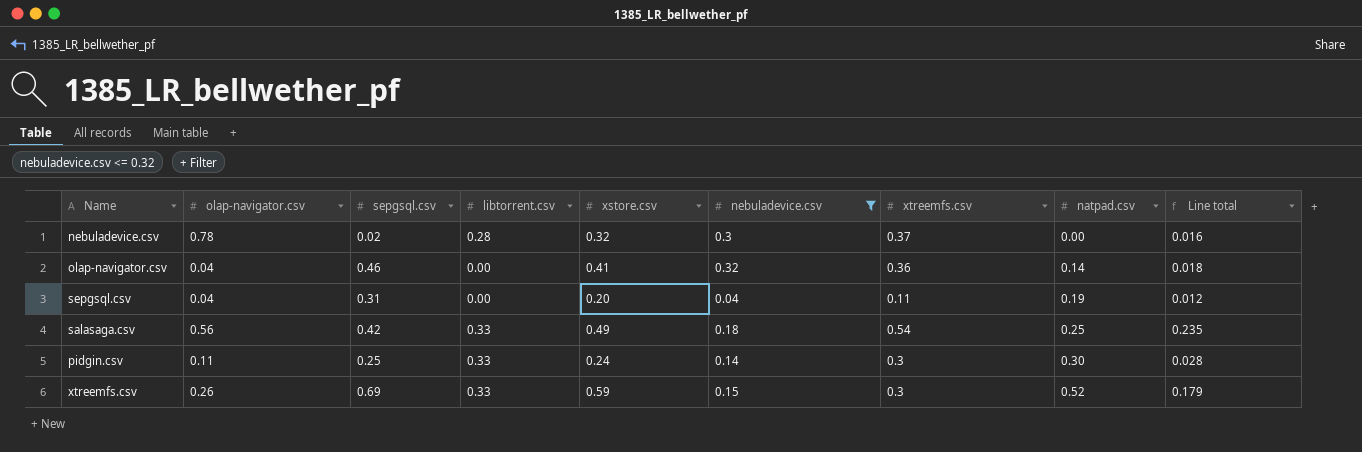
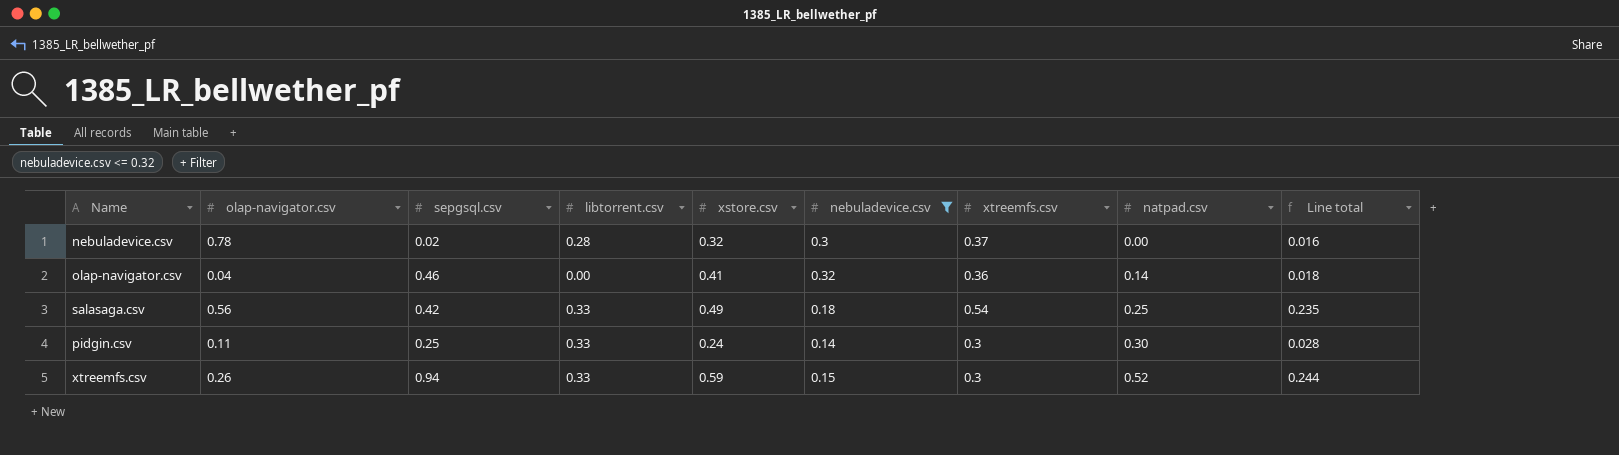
row sepgsql.csv: 0.04 | 0.31 | 0.00 | 0.20 | 0.04 | 0.11 | 0.19 | 0.012 -> none
xtreemfs.csv | sepgsql.csv: 0.69 -> 0.94
xtreemfs.csv | Line total: 0.179 -> 0.244

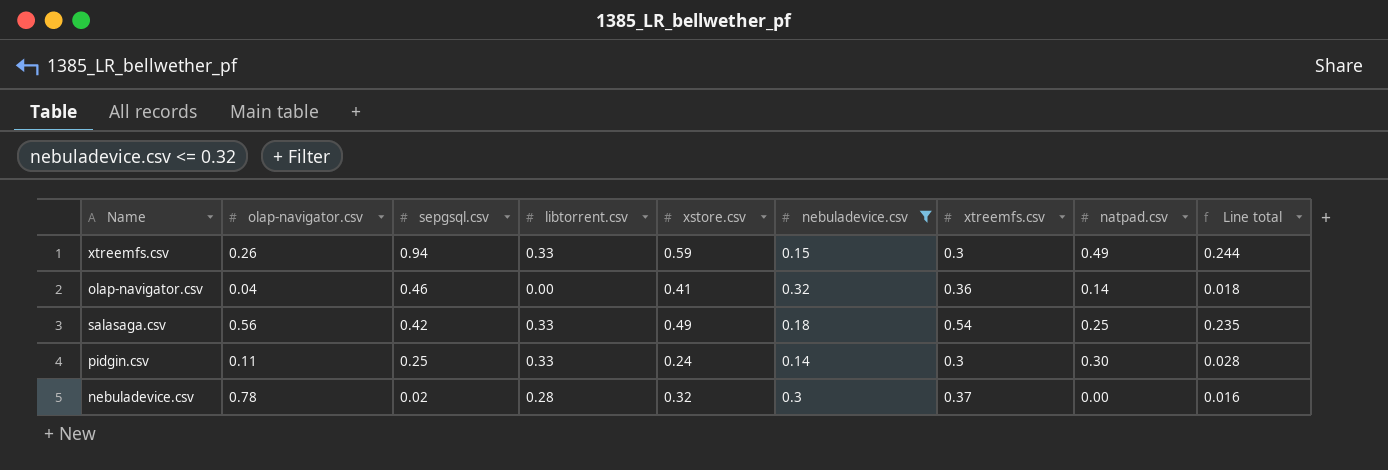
row order: natpad.csv ascending -> sepgsql.csv descending
xtreemfs.csv | natpad.csv: 0.52 -> 0.49

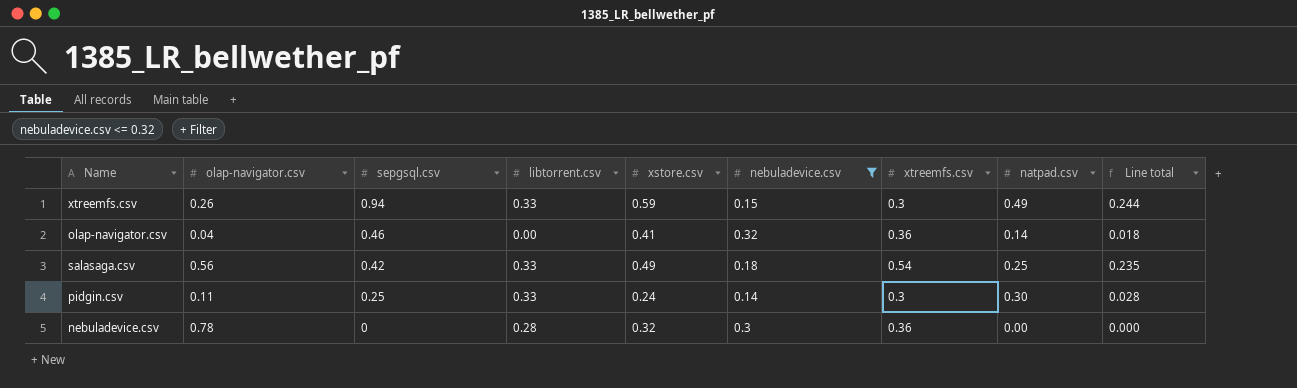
nebuladevice.csv | sepgsql.csv: 0.02 -> 0
nebuladevice.csv | xtreemfs.csv: 0.37 -> 0.36
nebuladevice.csv | Line total: 0.016 -> 0.000

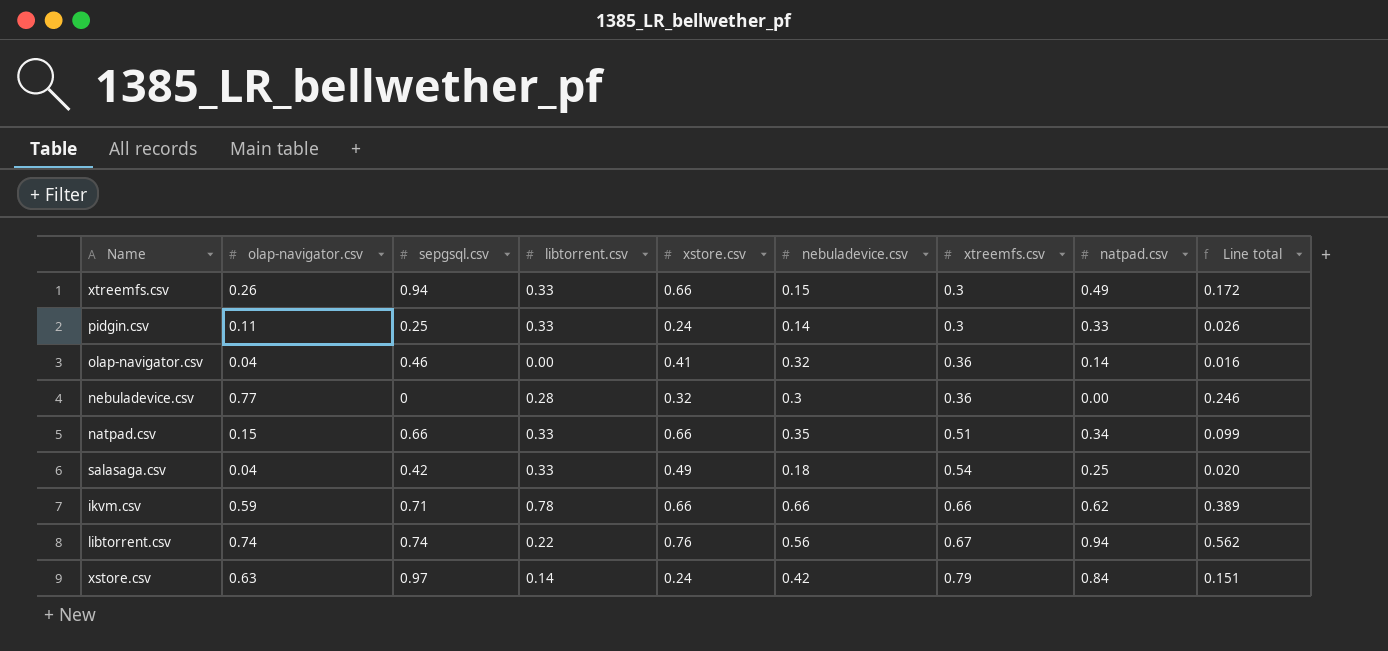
filter: nebuladevice.csv <= 0.32 -> none
row order: sepgsql.csv descending -> xtreemfs.csv ascending
column Line total | formula: [olap-navigator.csv] * [sepgsql.csv] -> [olap-navigator.csv] * [xstore.csv]
xtreemfs.csv | xstore.csv: 0.59 -> 0.66
pidgin.csv | natpad.csv: 0.30 -> 0.33
nebuladevice.csv | olap-navigator.csv: 0.78 -> 0.77
salasaga.csv | olap-navigator.csv: 0.56 -> 0.04

